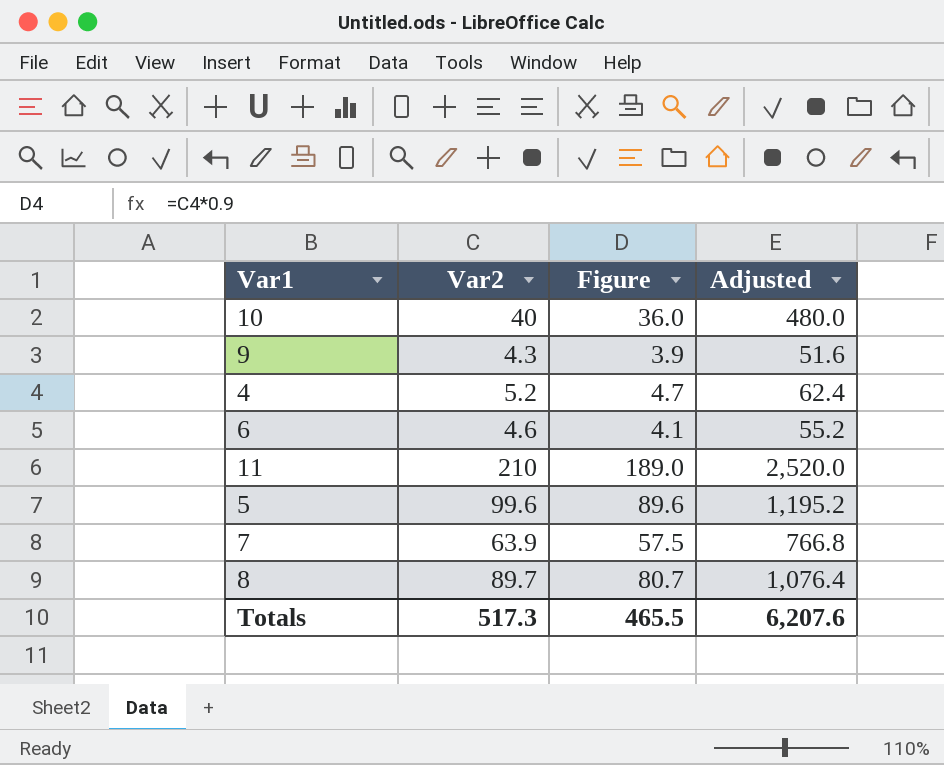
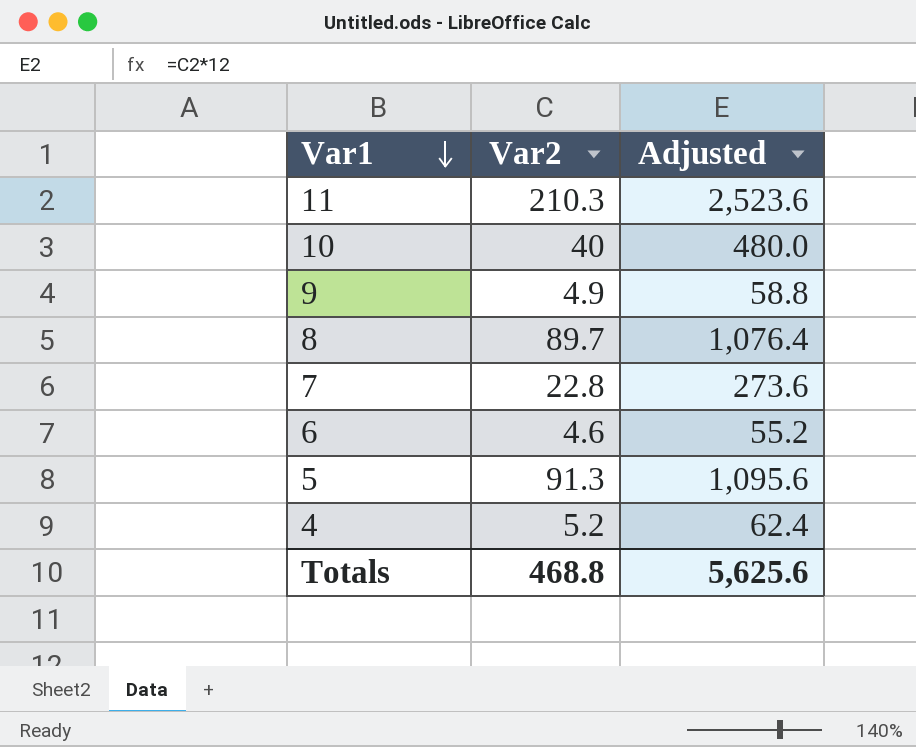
row order: none -> Var1 descending
column Figure | formula: [Var2] * 0.9 -> none
11 | Var2: 210 -> 210.3
11 | Adjusted: 2,520.0 -> 2,523.6
9 | Var2: 4.3 -> 4.9
9 | Adjusted: 51.6 -> 58.8
7 | Var2: 63.9 -> 22.8
7 | Adjusted: 766.8 -> 273.6
5 | Var2: 99.6 -> 91.3
5 | Adjusted: 1,195.2 -> 1,095.6
Totals | Var2: 517.3 -> 468.8
Totals | Adjusted: 6,207.6 -> 5,625.6

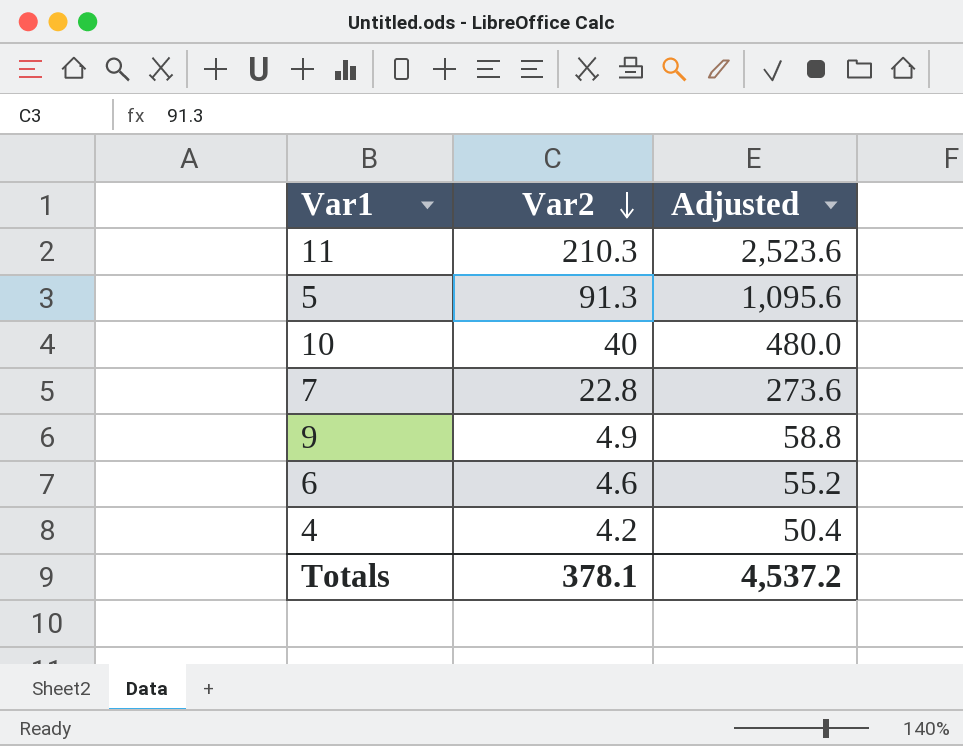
row order: Var1 descending -> Var2 descending
row 8: 89.7 | 1,076.4 -> none
4 | Var2: 5.2 -> 4.2
4 | Adjusted: 62.4 -> 50.4
Totals | Var2: 468.8 -> 378.1
Totals | Adjusted: 5,625.6 -> 4,537.2

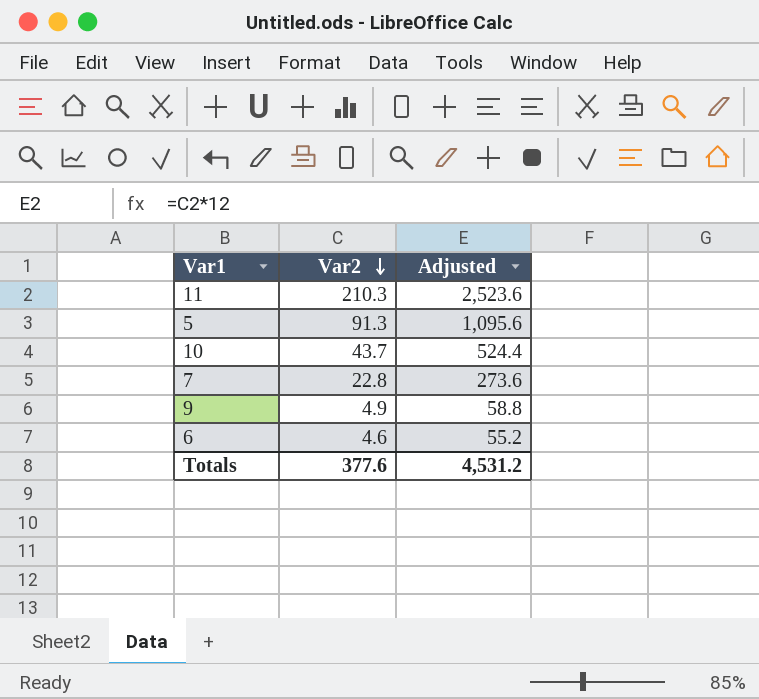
row 4: 4.2 | 50.4 -> none
10 | Var2: 40 -> 43.7
10 | Adjusted: 480.0 -> 524.4
Totals | Var2: 378.1 -> 377.6
Totals | Adjusted: 4,537.2 -> 4,531.2

